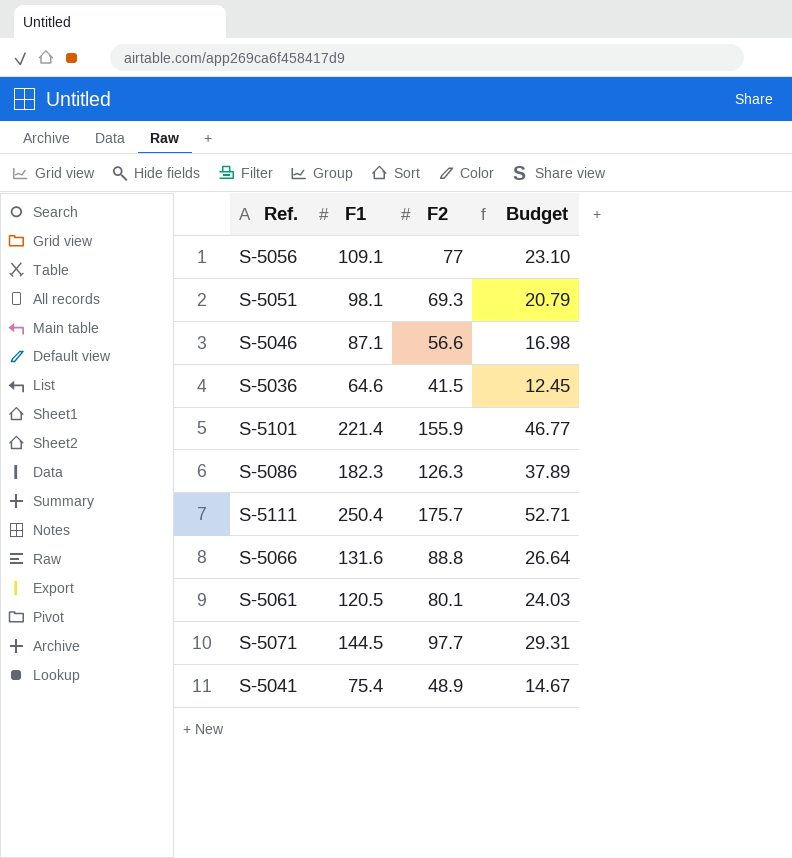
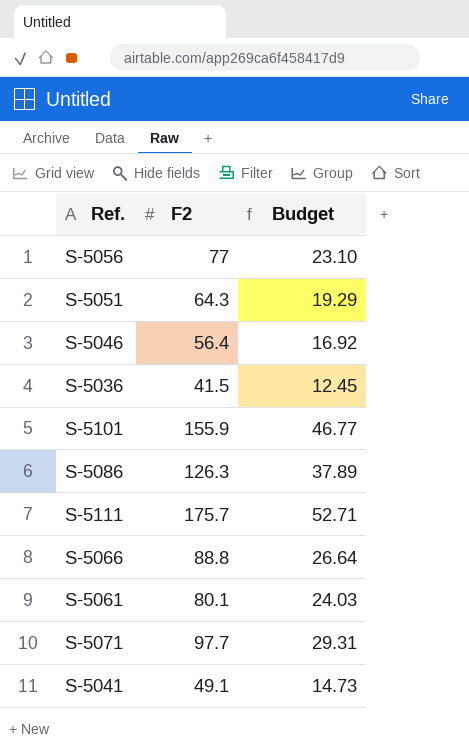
column F1 | position: 2 -> none
S-5051 | F2: 69.3 -> 64.3
S-5051 | Budget: 20.79 -> 19.29
S-5046 | F2: 56.6 -> 56.4
S-5046 | Budget: 16.98 -> 16.92
S-5041 | F2: 48.9 -> 49.1
S-5041 | Budget: 14.67 -> 14.73

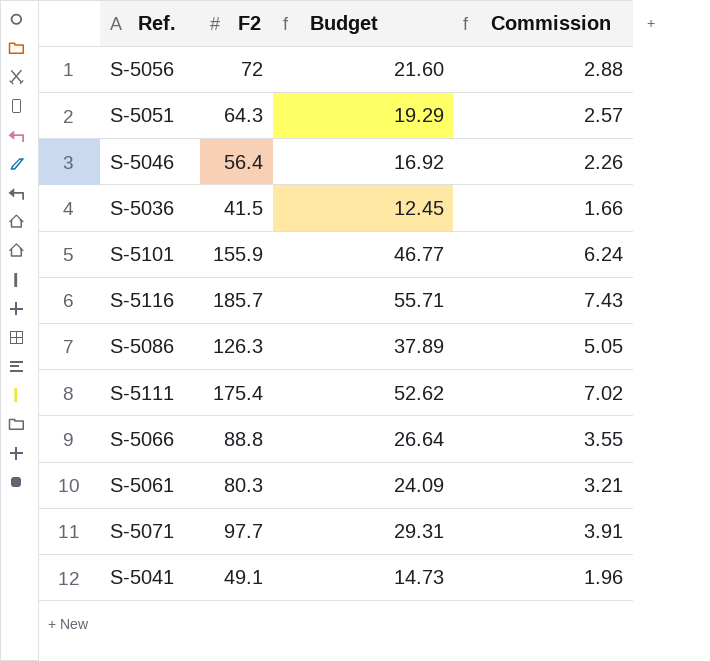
column Commission | formula: none -> [F2] * 0.04
S-5056 | F2: 77 -> 72
S-5056 | Budget: 23.10 -> 21.60
row S-5116: none -> 185.7 | 55.71 | 7.43
S-5111 | F2: 175.7 -> 175.4
S-5111 | Budget: 52.71 -> 52.62
S-5061 | F2: 80.1 -> 80.3
S-5061 | Budget: 24.03 -> 24.09

